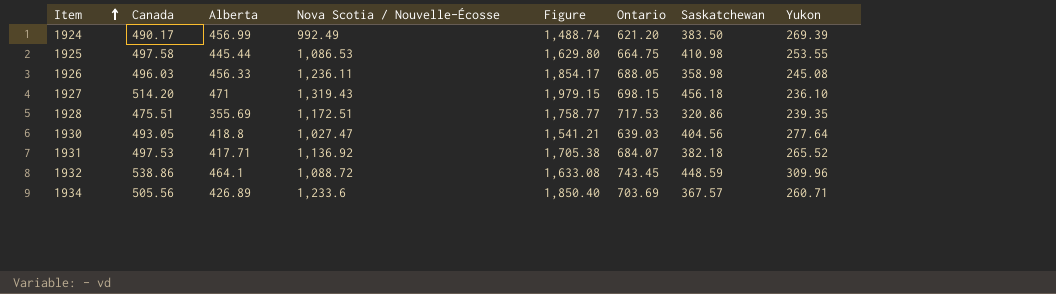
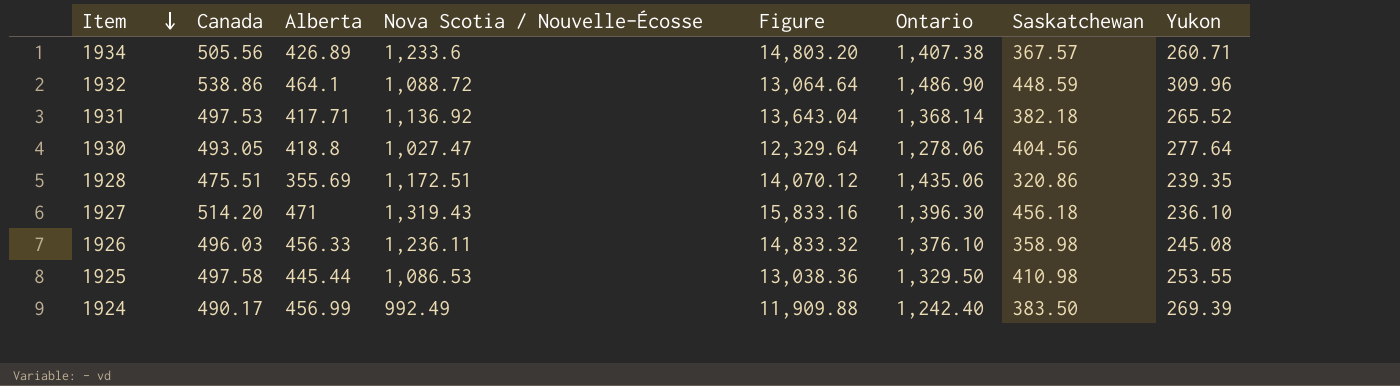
row order: Item ascending -> Item descending
column Figure | formula: [Nova Scotia / Nouvelle-Écosse] * 1.5 -> [Nova Scotia / Nouvelle-Écosse] * 12
1934 | Ontario: 703.69 -> 1,407.38
1932 | Ontario: 743.45 -> 1,486.90
1931 | Ontario: 684.07 -> 1,368.14
1930 | Ontario: 639.03 -> 1,278.06
1928 | Ontario: 717.53 -> 1,435.06
1927 | Ontario: 698.15 -> 1,396.30
1926 | Ontario: 688.05 -> 1,376.10
1925 | Ontario: 664.75 -> 1,329.50
1924 | Ontario: 621.20 -> 1,242.40

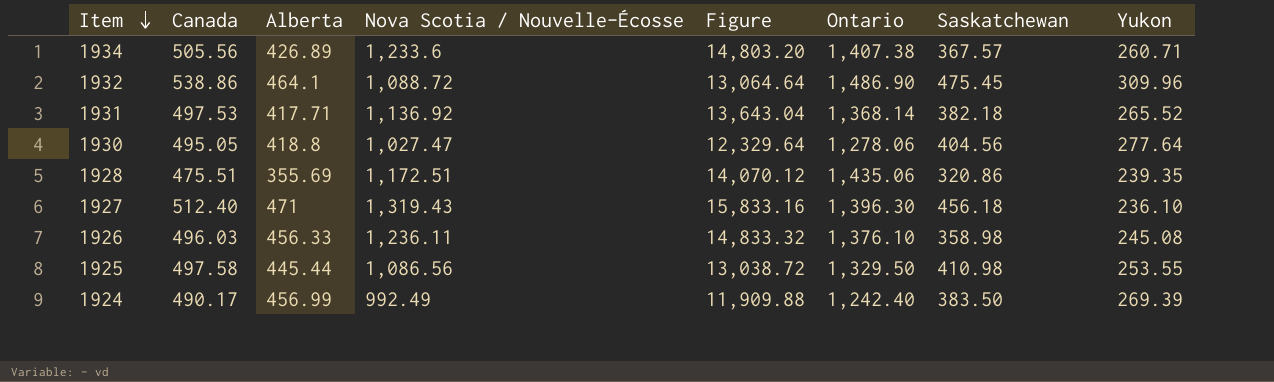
1932 | Saskatchewan: 448.59 -> 475.45
1930 | Canada: 493.05 -> 495.05
1927 | Canada: 514.20 -> 512.40
1925 | Nova Scotia / Nouvelle-Écosse: 1,086.53 -> 1,086.56
1925 | Figure: 13,038.36 -> 13,038.72

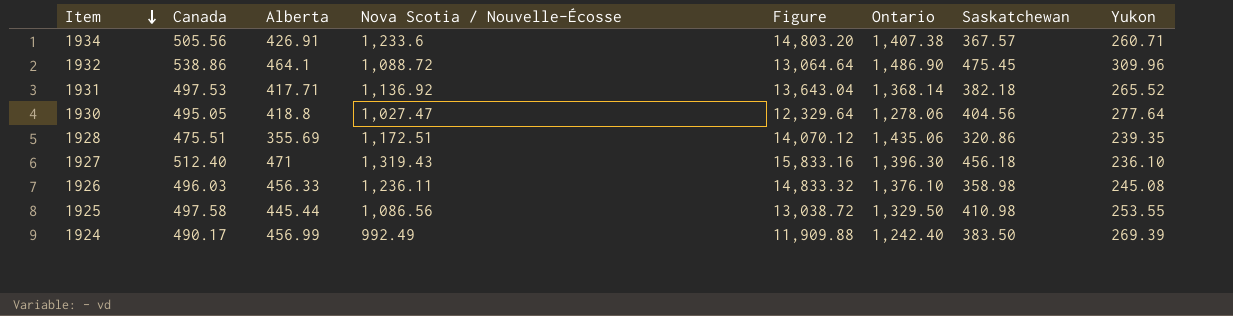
1934 | Alberta: 426.89 -> 426.91

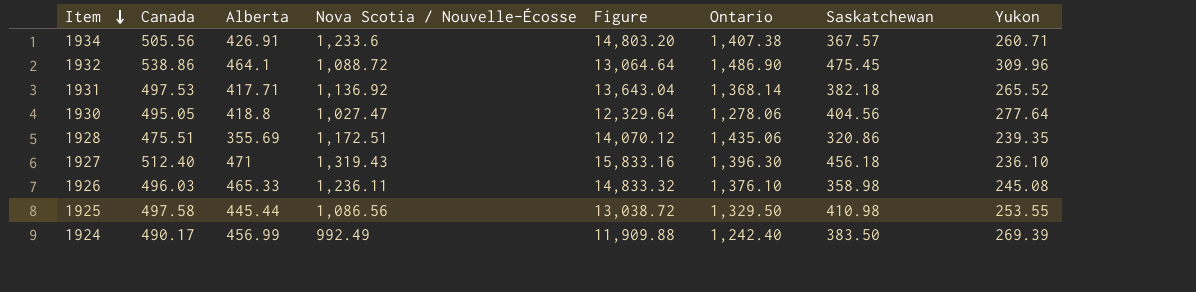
1926 | Alberta: 456.33 -> 465.33

